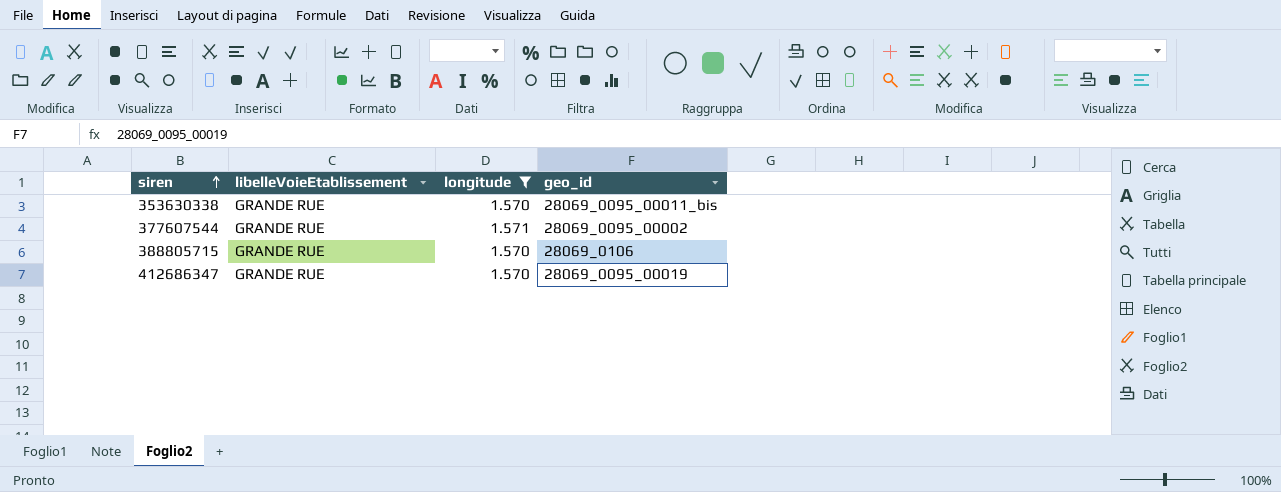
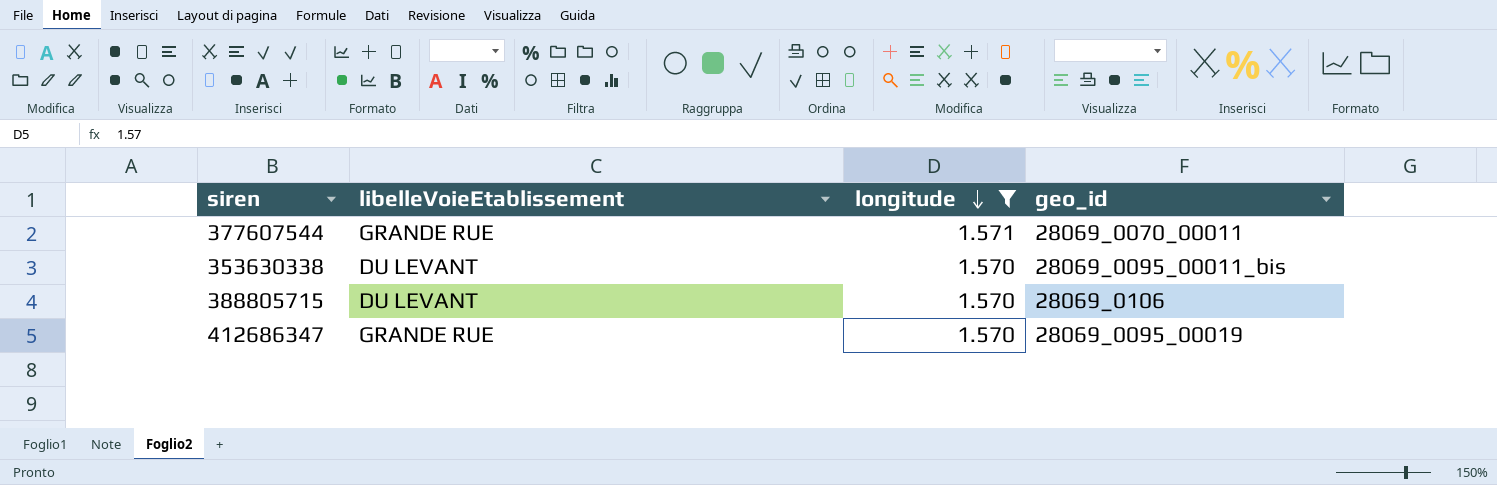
row order: siren ascending -> longitude descending
377607544 | geo_id: 28069_0095_00002 -> 28069_0070_00011
353630338 | libelleVoieEtablissement: GRANDE RUE -> DU LEVANT
388805715 | libelleVoieEtablissement: GRANDE RUE -> DU LEVANT

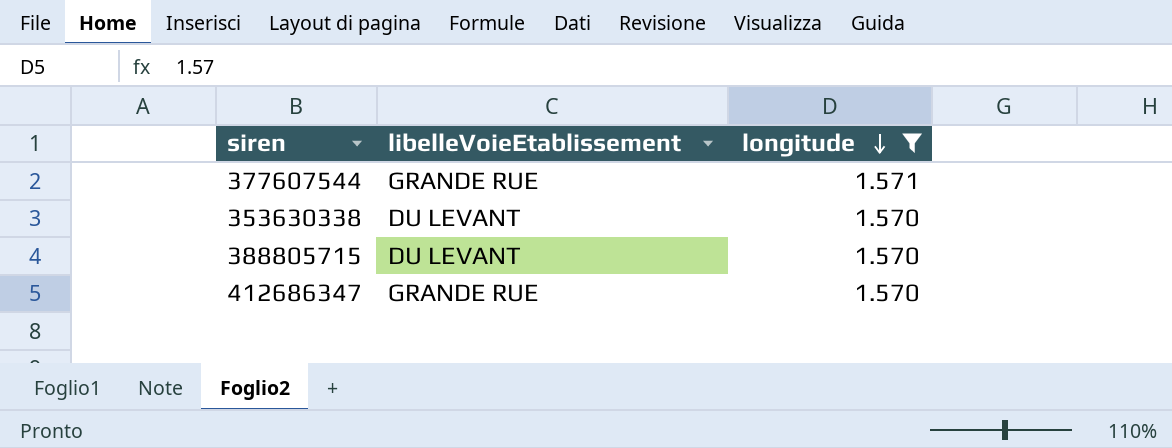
column geo_id | position: 4 -> none

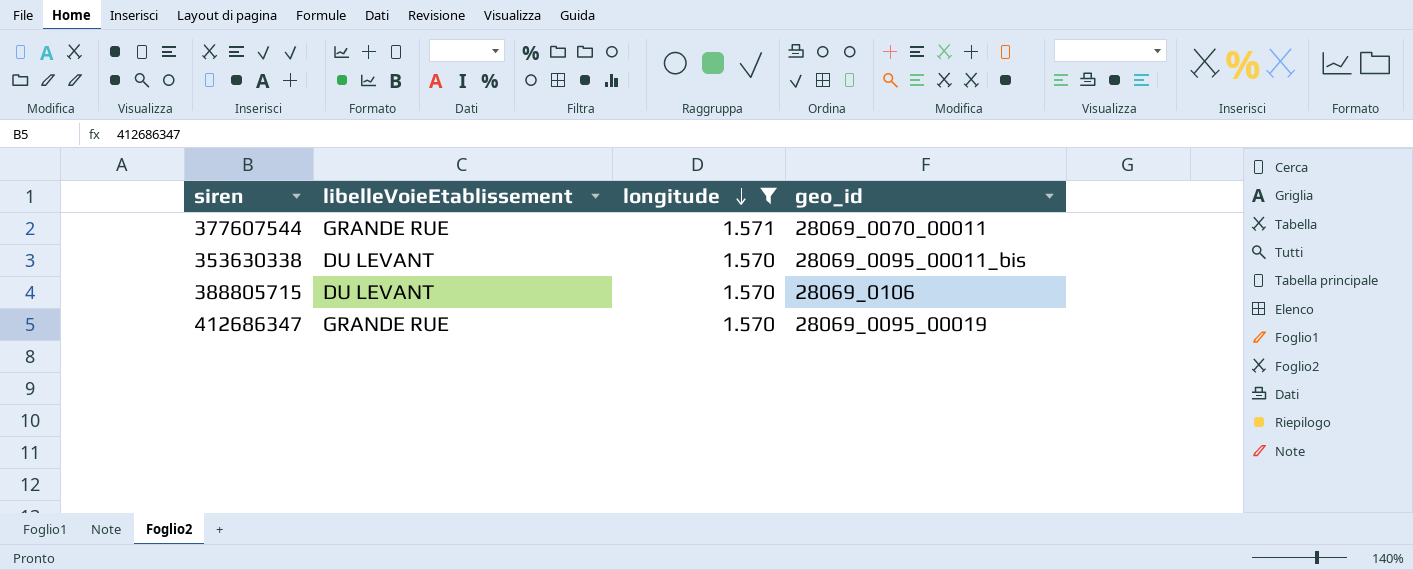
column geo_id | position: none -> 4

